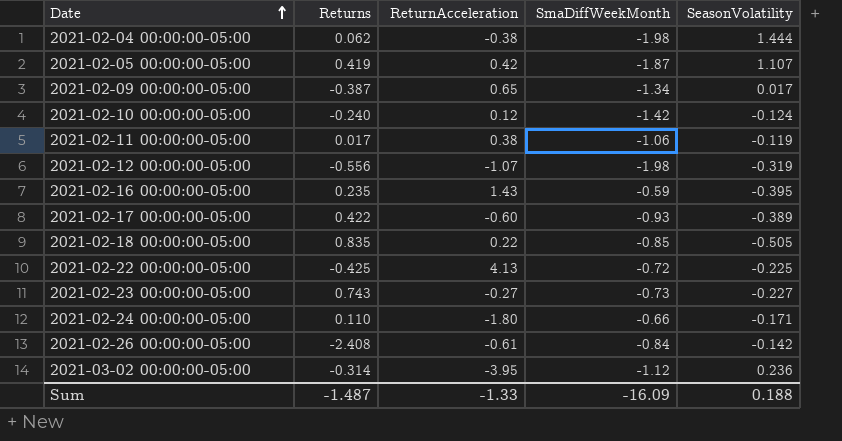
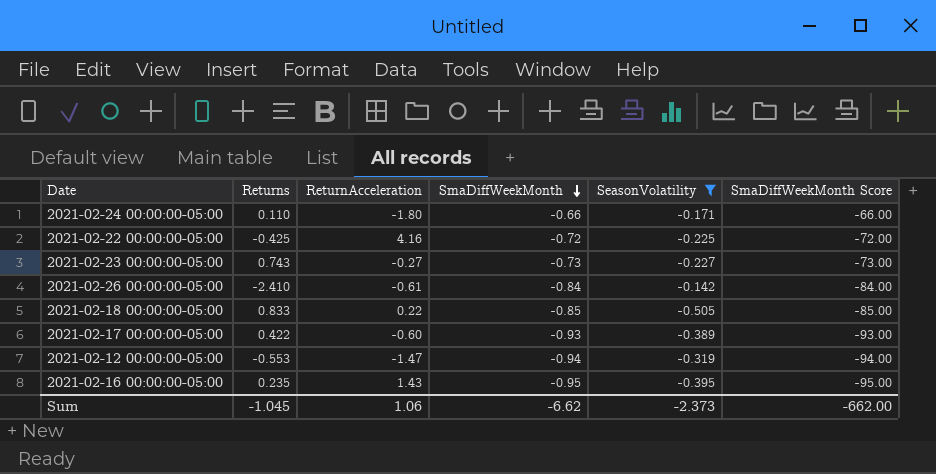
filter: none -> SeasonVolatility <= -0.142
row order: Date ascending -> SmaDiffWeekMonth descending
column SmaDiffWeekMonth Score | formula: none -> [SmaDiffWeekMonth] * 100
2021-02-22 00:00:00-05:00 | ReturnAcceleration: 4.13 -> 4.16
2021-02-26 00:00:00-05:00 | Returns: -2.408 -> -2.410
2021-02-18 00:00:00-05:00 | Returns: 0.835 -> 0.833
2021-02-12 00:00:00-05:00 | Returns: -0.556 -> -0.553
2021-02-12 00:00:00-05:00 | ReturnAcceleration: -1.07 -> -1.47
2021-02-12 00:00:00-05:00 | SmaDiffWeekMonth: -1.98 -> -0.94
2021-02-16 00:00:00-05:00 | SmaDiffWeekMonth: -0.59 -> -0.95
Sum | Returns: -1.487 -> -1.045
Sum | ReturnAcceleration: -1.33 -> 1.06
Sum | SmaDiffWeekMonth: -16.09 -> -6.62
Sum | SeasonVolatility: 0.188 -> -2.373

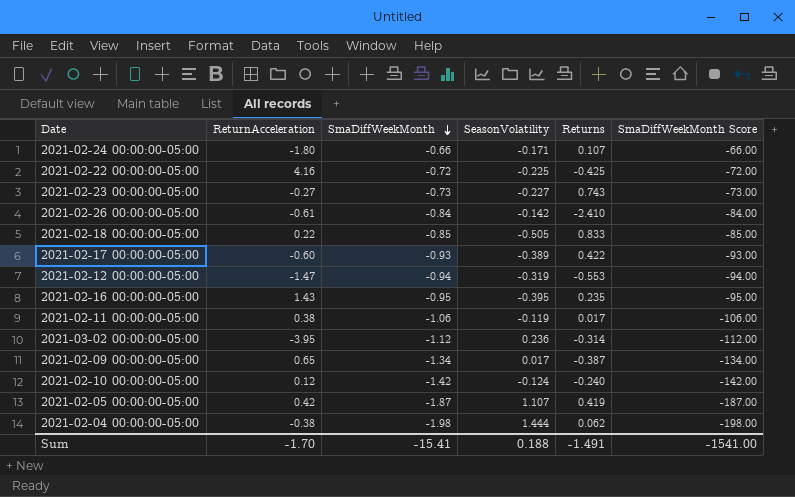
filter: SeasonVolatility <= -0.142 -> none
column Returns | position: 2 -> 5
2021-02-24 00:00:00-05:00 | Returns: 0.110 -> 0.107
Sum | ReturnAcceleration: 1.06 -> -1.70
Sum | SmaDiffWeekMonth: -6.62 -> -15.41
Sum | SeasonVolatility: -2.373 -> 0.188
Sum | Returns: -1.045 -> -1.491
Sum | SmaDiffWeekMonth Score: -662.00 -> -1541.00

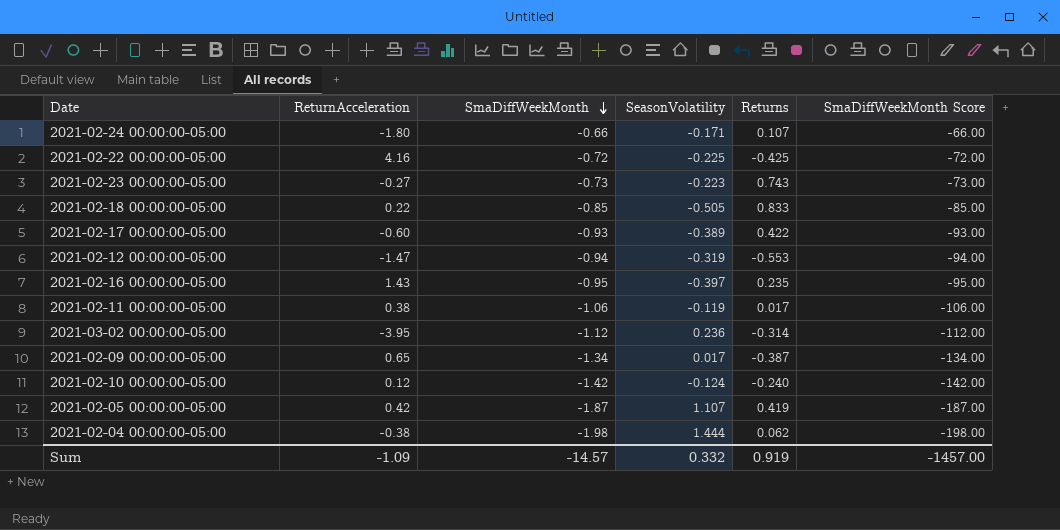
row 2021-02-26 00:00:00-05:00: -0.61 | -0.84 | -0.142 | -2.410 | -84.00 -> none
2021-02-23 00:00:00-05:00 | SeasonVolatility: -0.227 -> -0.223
2021-02-16 00:00:00-05:00 | SeasonVolatility: -0.395 -> -0.397
Sum | ReturnAcceleration: -1.70 -> -1.09
Sum | SmaDiffWeekMonth: -15.41 -> -14.57
Sum | SeasonVolatility: 0.188 -> 0.332
Sum | Returns: -1.491 -> 0.919
Sum | SmaDiffWeekMonth Score: -1541.00 -> -1457.00

